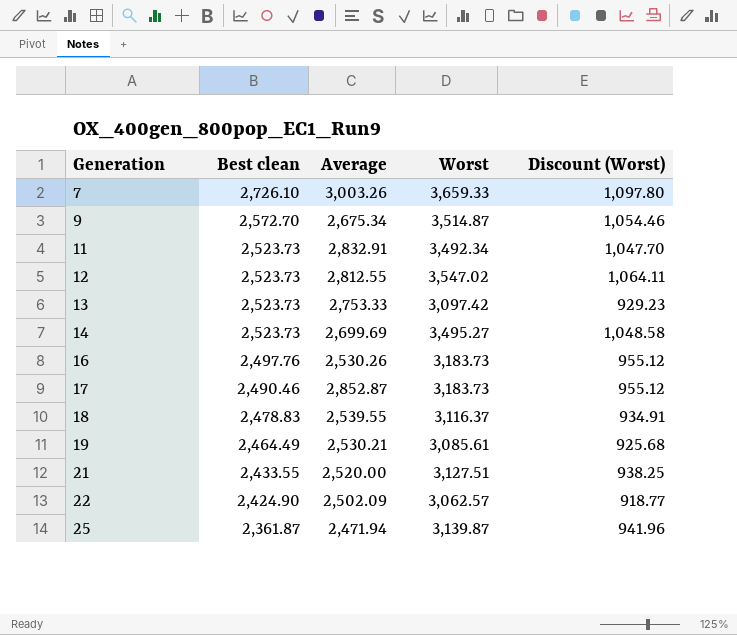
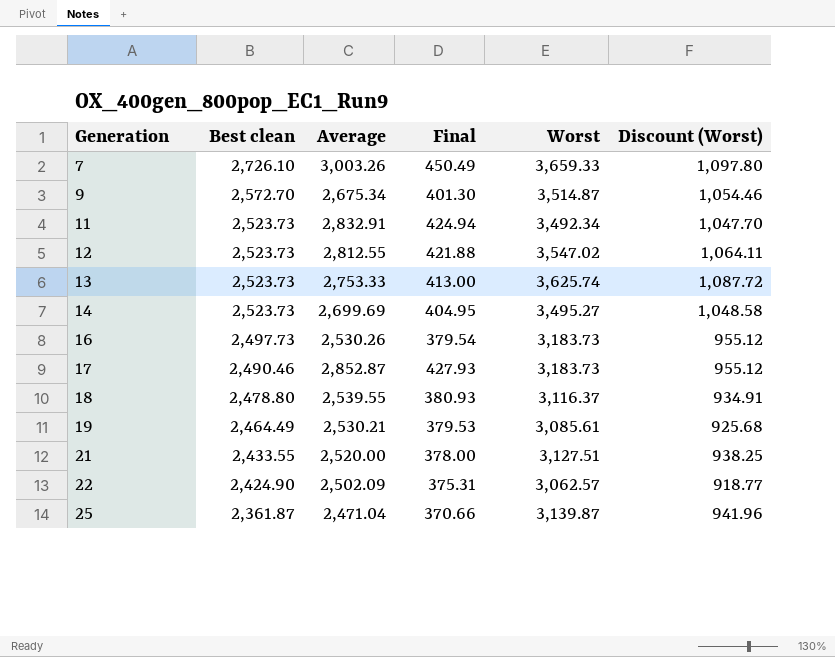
column Final | formula: none -> [Average] * 0.15
13 | Worst: 3,097.42 -> 3,625.74
13 | Discount (Worst): 929.23 -> 1,087.72
16 | Best clean: 2,497.76 -> 2,497.73
18 | Best clean: 2,478.83 -> 2,478.80
25 | Average: 2,471.94 -> 2,471.04

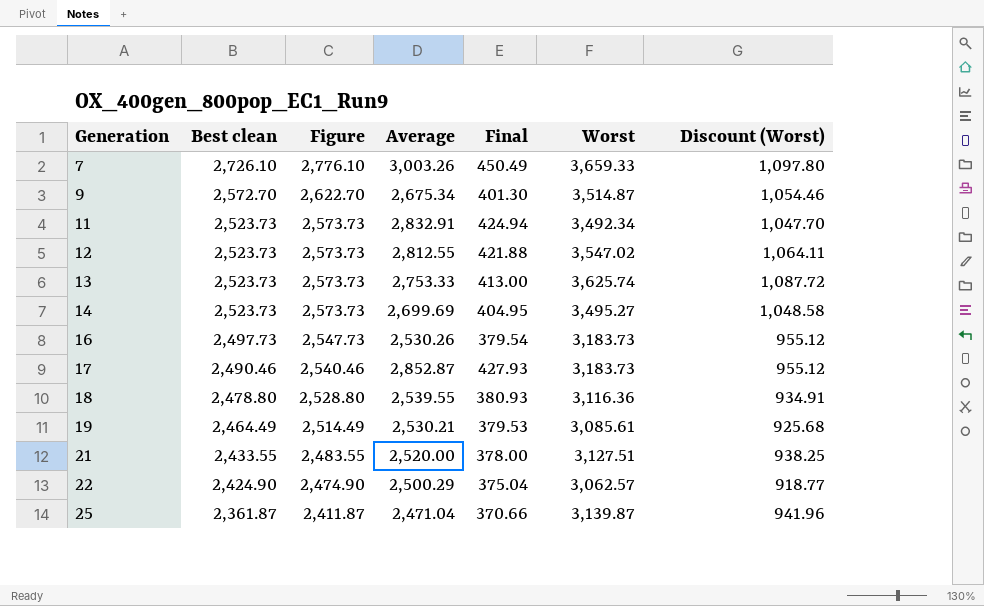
column Figure | formula: none -> [Best clean] + 50
18 | Worst: 3,116.37 -> 3,116.36
22 | Average: 2,502.09 -> 2,500.29
22 | Final: 375.31 -> 375.04

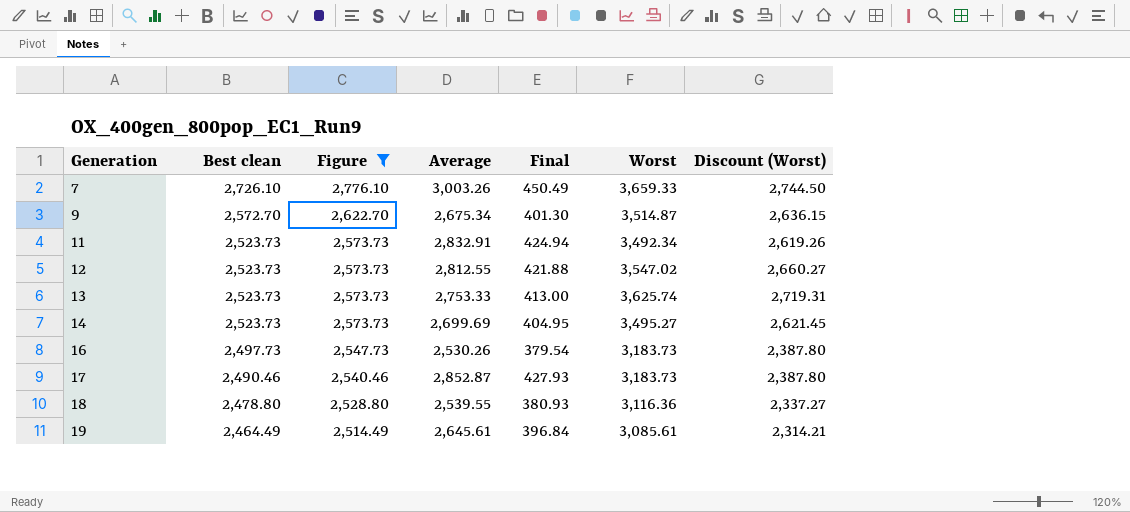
filter: none -> Figure >= 2,514.49
column Discount (Worst) | formula: [Worst] * 0.3 -> [Worst] * 0.75
19 | Average: 2,530.21 -> 2,645.61
19 | Final: 379.53 -> 396.84

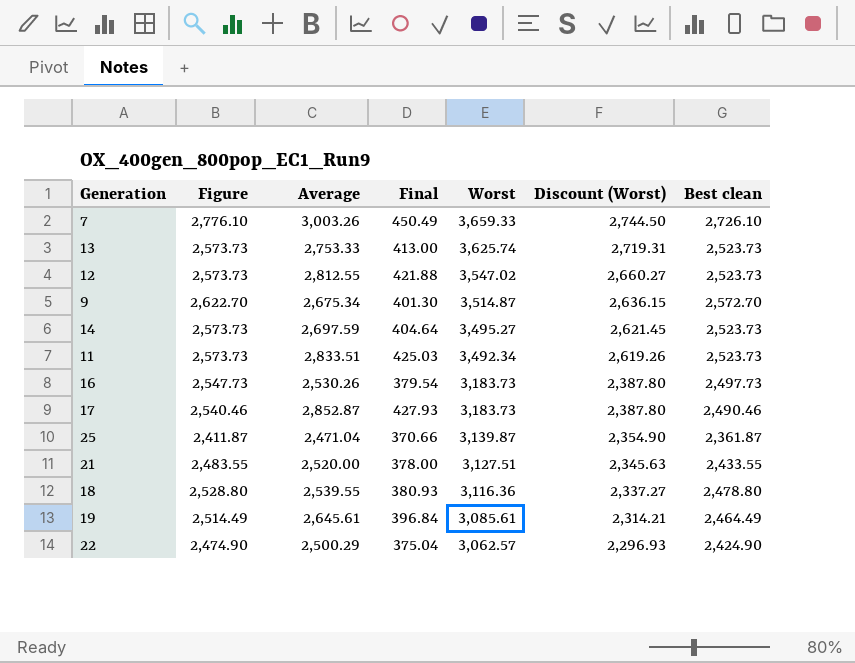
filter: Figure >= 2,514.49 -> none
row order: Generation ascending -> Worst descending
column Best clean | position: 2 -> 7
14 | Average: 2,699.69 -> 2,697.59
14 | Final: 404.95 -> 404.64
11 | Average: 2,832.91 -> 2,833.51
11 | Final: 424.94 -> 425.03

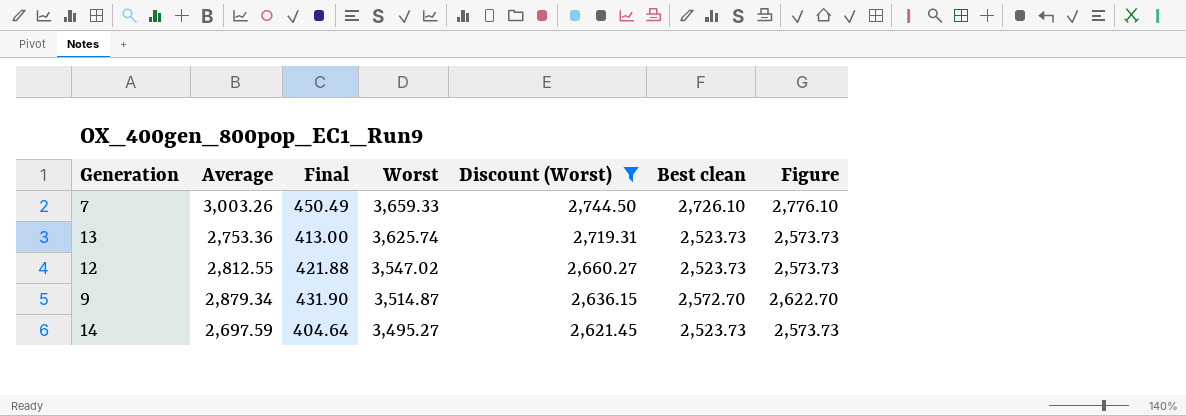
filter: none -> Discount (Worst) >= 2,621.45
column Figure | position: 2 -> 7
13 | Average: 2,753.33 -> 2,753.36
9 | Average: 2,675.34 -> 2,879.34
9 | Final: 401.30 -> 431.90

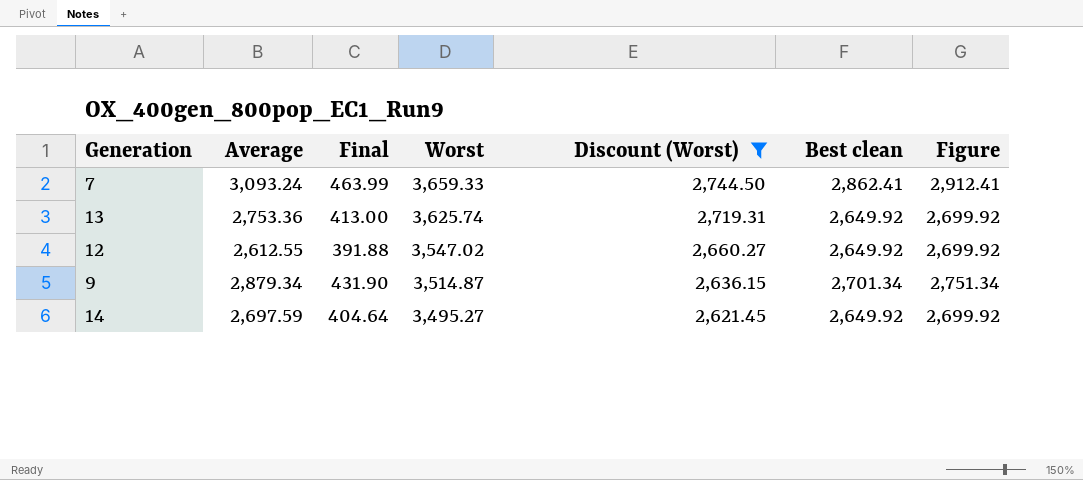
7 | Average: 3,003.26 -> 3,093.24
7 | Final: 450.49 -> 463.99
7 | Best clean: 2,726.10 -> 2,862.41
7 | Figure: 2,776.10 -> 2,912.41
13 | Best clean: 2,523.73 -> 2,649.92
13 | Figure: 2,573.73 -> 2,699.92
12 | Average: 2,812.55 -> 2,612.55
12 | Final: 421.88 -> 391.88
12 | Best clean: 2,523.73 -> 2,649.92
12 | Figure: 2,573.73 -> 2,699.92
9 | Best clean: 2,572.70 -> 2,701.34
9 | Figure: 2,622.70 -> 2,751.34
14 | Best clean: 2,523.73 -> 2,649.92
14 | Figure: 2,573.73 -> 2,699.92

